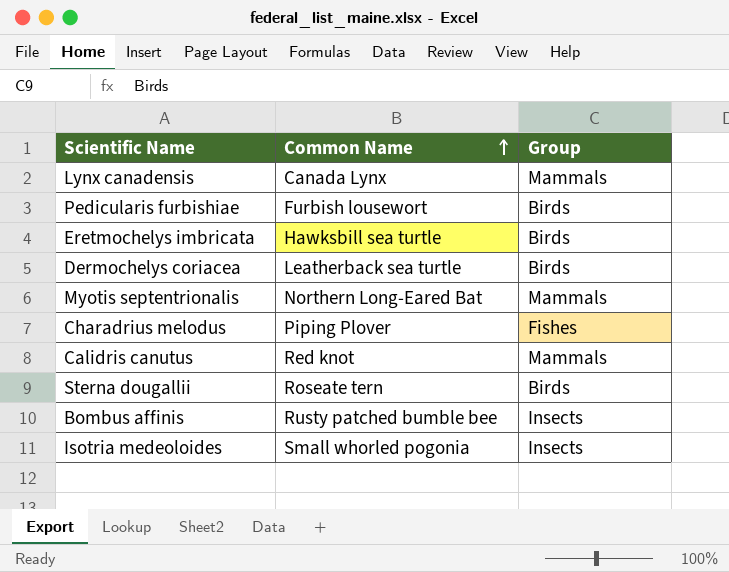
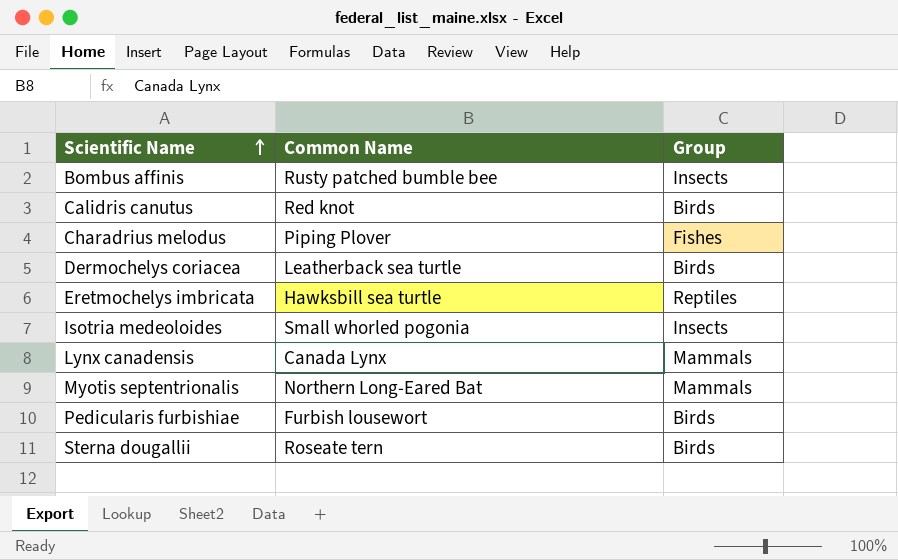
row order: Common Name ascending -> Scientific Name ascending
Calidris canutus | Group: Mammals -> Birds
Eretmochelys imbricata | Group: Birds -> Reptiles

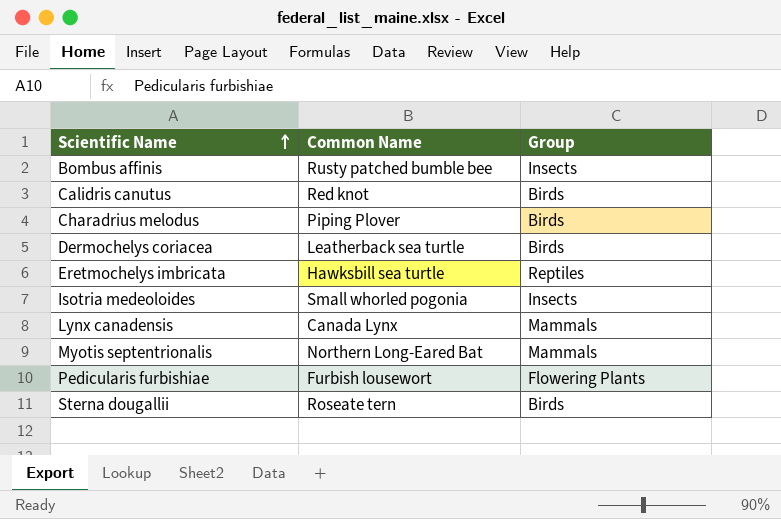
Charadrius melodus | Group: Fishes -> Birds
Pedicularis furbishiae | Group: Birds -> Flowering Plants

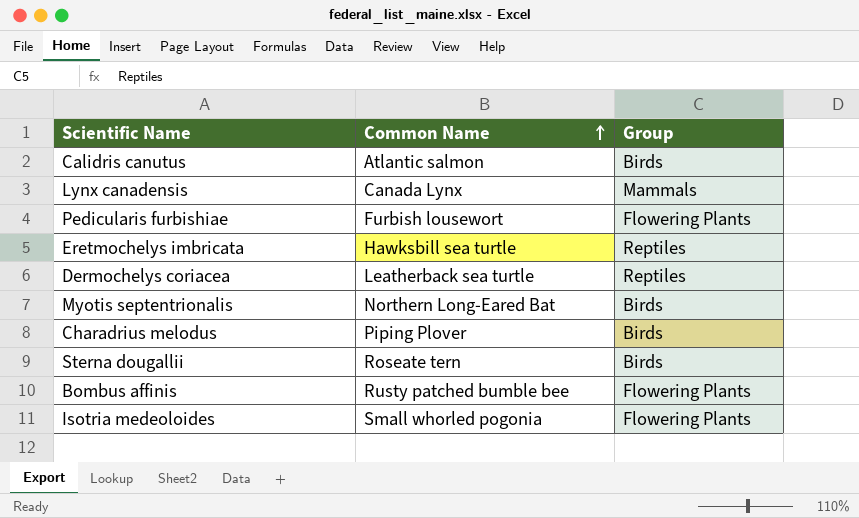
row order: Scientific Name ascending -> Common Name ascending
Calidris canutus | Common Name: Red knot -> Atlantic salmon
Dermochelys coriacea | Group: Birds -> Reptiles
Myotis septentrionalis | Group: Mammals -> Birds
Bombus affinis | Group: Insects -> Flowering Plants
Isotria medeoloides | Group: Insects -> Flowering Plants

